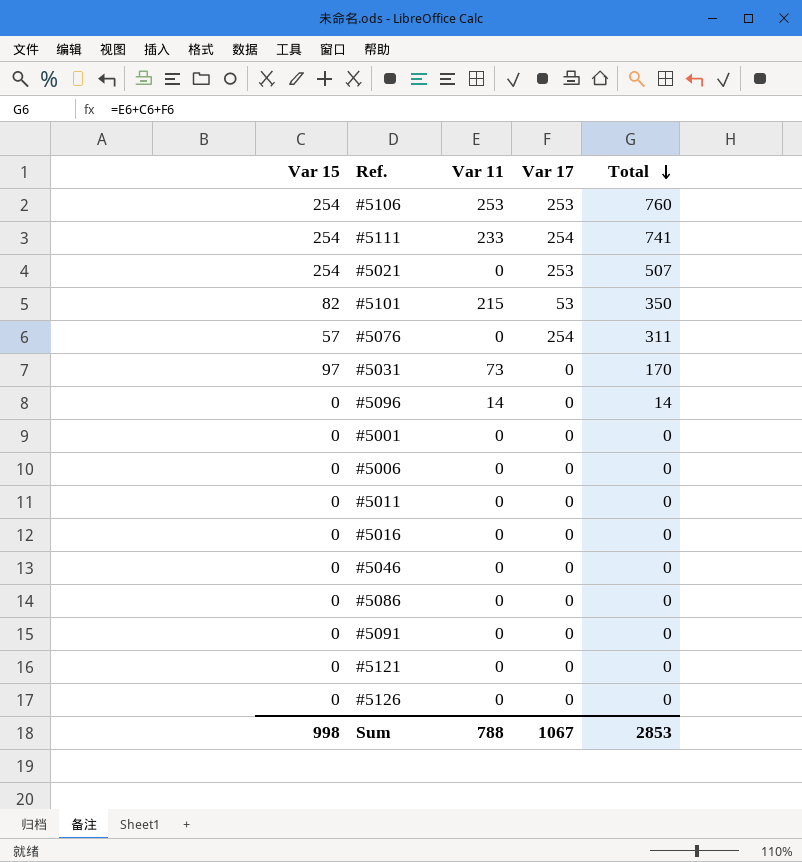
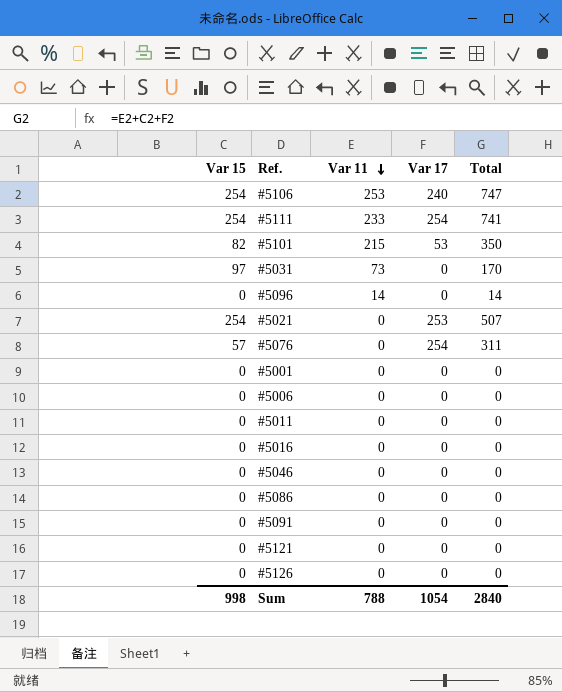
row order: Total descending -> Var 11 descending
#5106 | Var 17: 253 -> 240
#5106 | Total: 760 -> 747
Sum | Var 17: 1067 -> 1054
Sum | Total: 2853 -> 2840

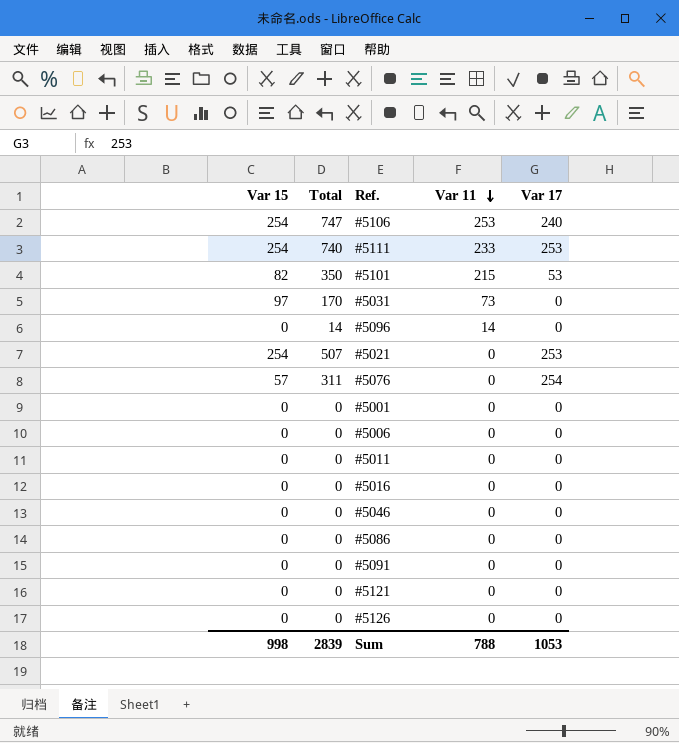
column Total | position: 5 -> 2
#5111 | Total: 741 -> 740
#5111 | Var 17: 254 -> 253
Sum | Total: 2840 -> 2839
Sum | Var 17: 1054 -> 1053

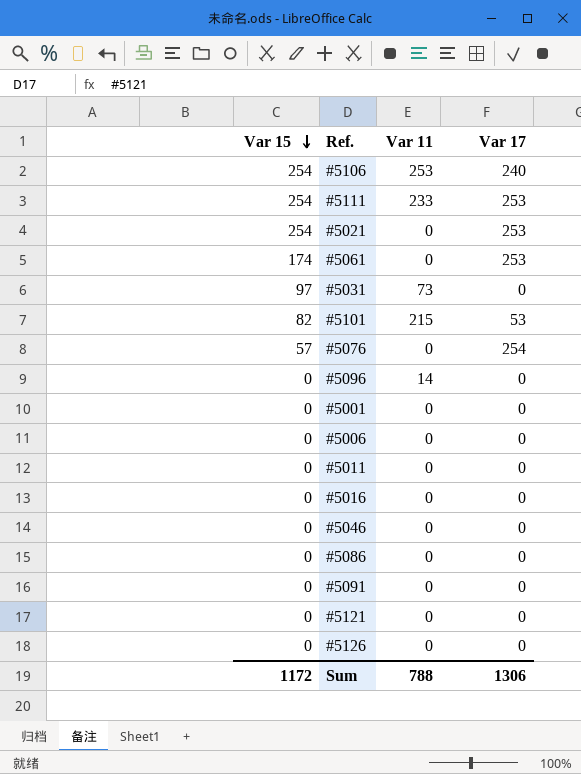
row order: Var 11 descending -> Var 15 descending
column Total | formula: [Var 15] + [Var 11] + [Var 17] -> none
row #5061: none -> 174 | 0 | 253
Sum | Var 15: 998 -> 1172
Sum | Var 17: 1053 -> 1306

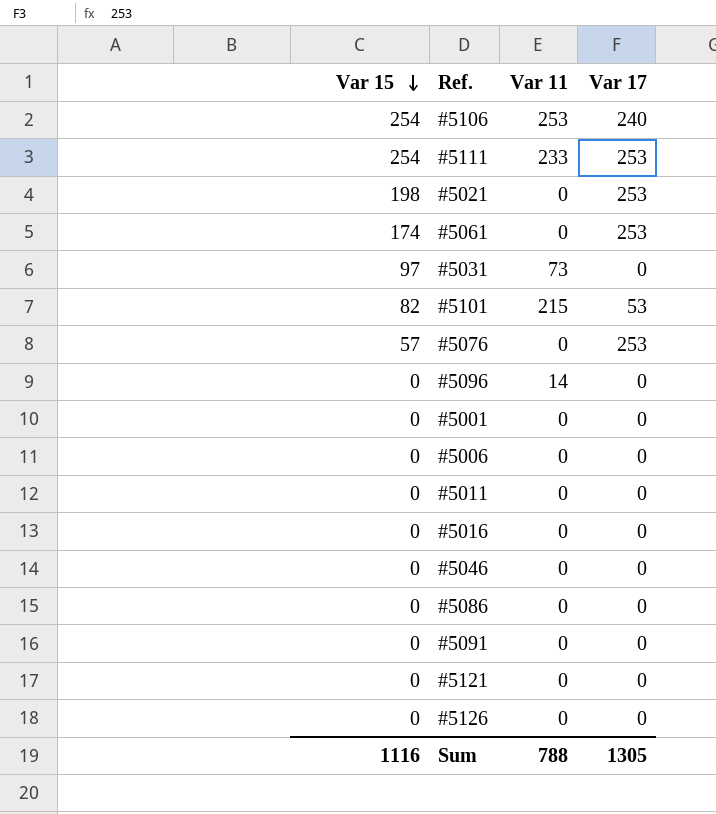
#5021 | Var 15: 254 -> 198
#5076 | Var 17: 254 -> 253
Sum | Var 15: 1172 -> 1116
Sum | Var 17: 1306 -> 1305

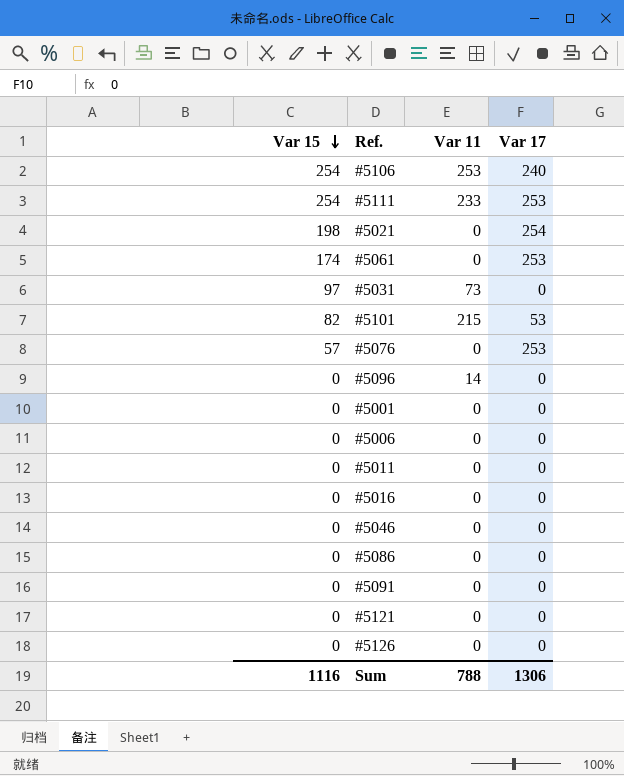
#5021 | Var 17: 253 -> 254
Sum | Var 17: 1305 -> 1306

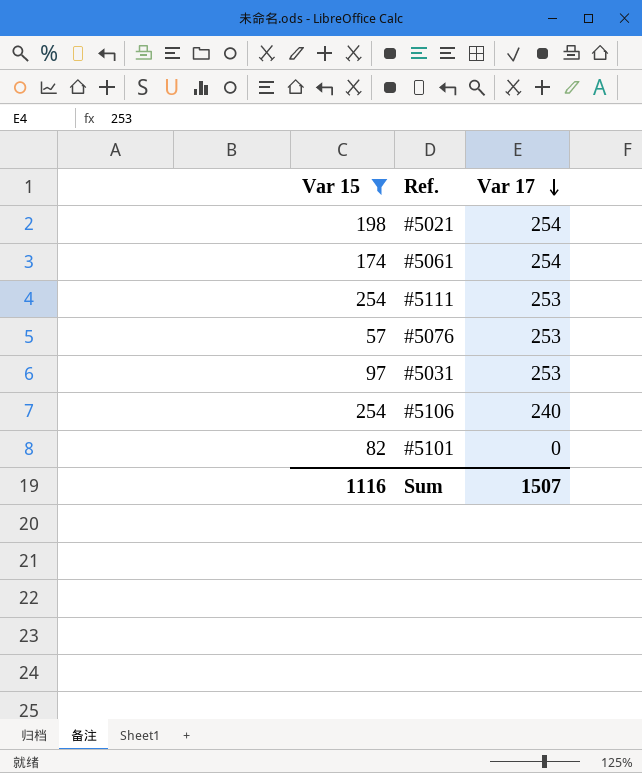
filter: none -> Var 15 != 0
row order: Var 15 descending -> Var 17 descending
column Var 11 | position: 3 -> none
#5061 | Var 17: 253 -> 254
#5031 | Var 17: 0 -> 253
#5101 | Var 17: 53 -> 0
Sum | Var 17: 1306 -> 1507

